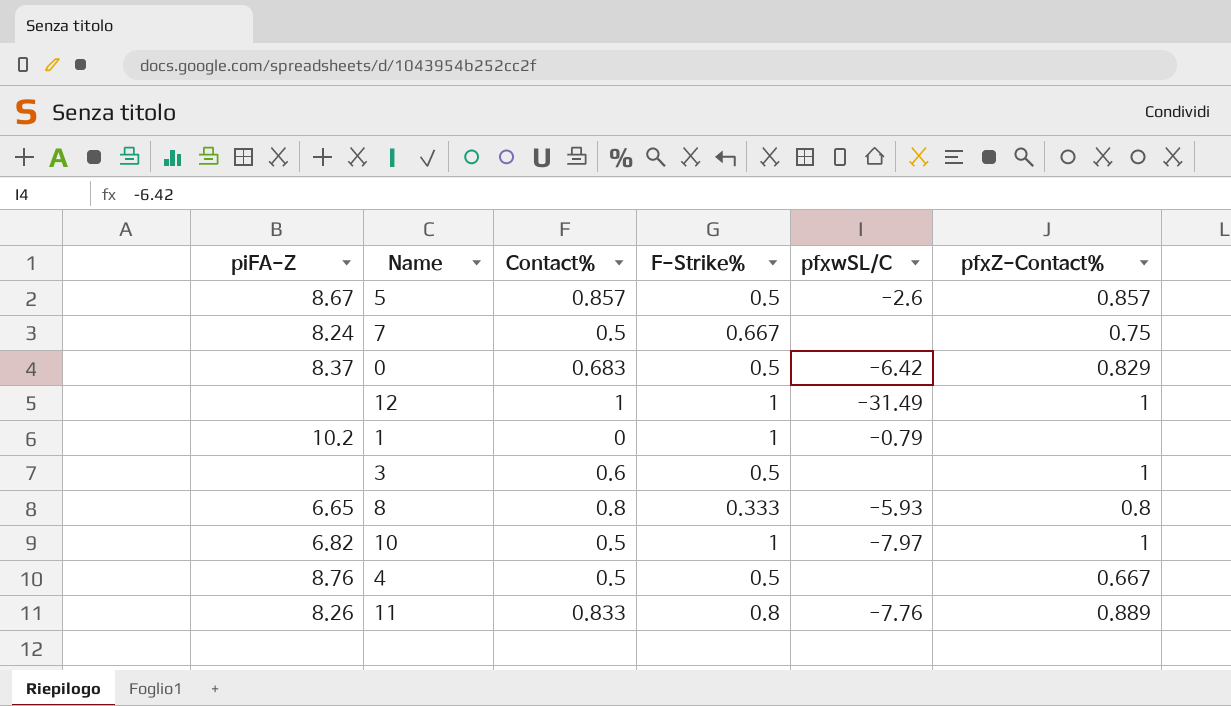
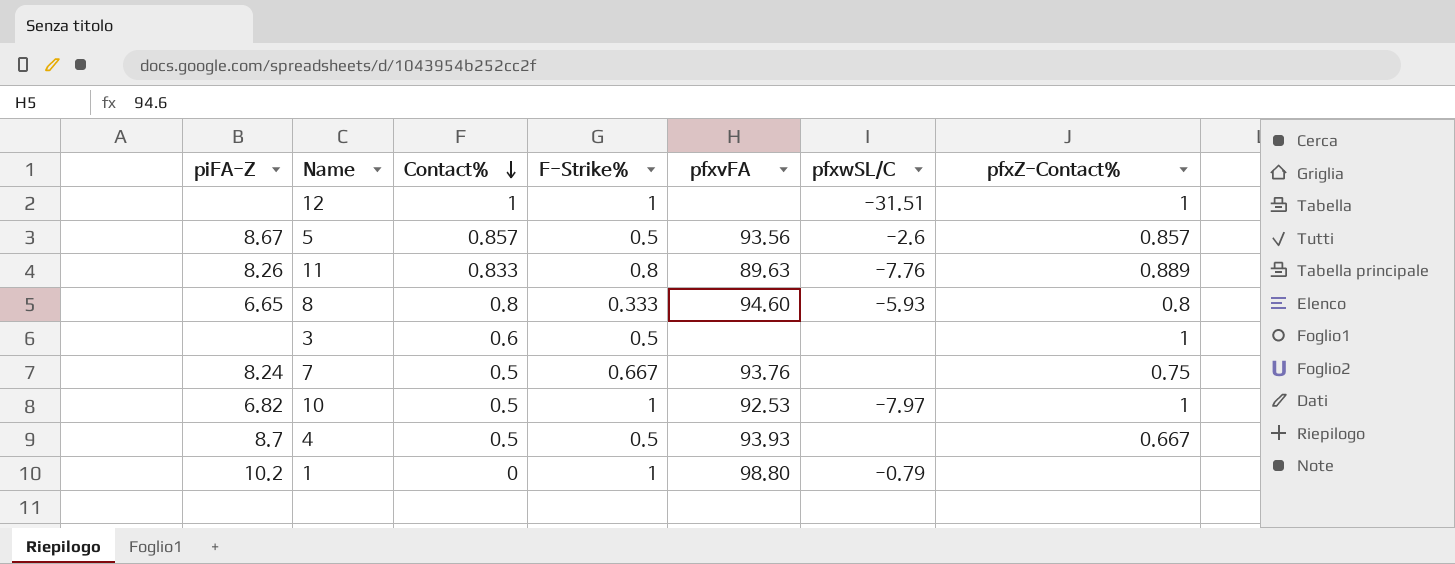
row order: none -> Contact% descending
column pfxvFA | position: none -> 5
row 0: 8.37 | 0.683 | 0.5 | -6.42 | 0.829 -> none
12 | pfxwSL/C: -31.49 -> -31.51
4 | piFA-Z: 8.76 -> 8.7

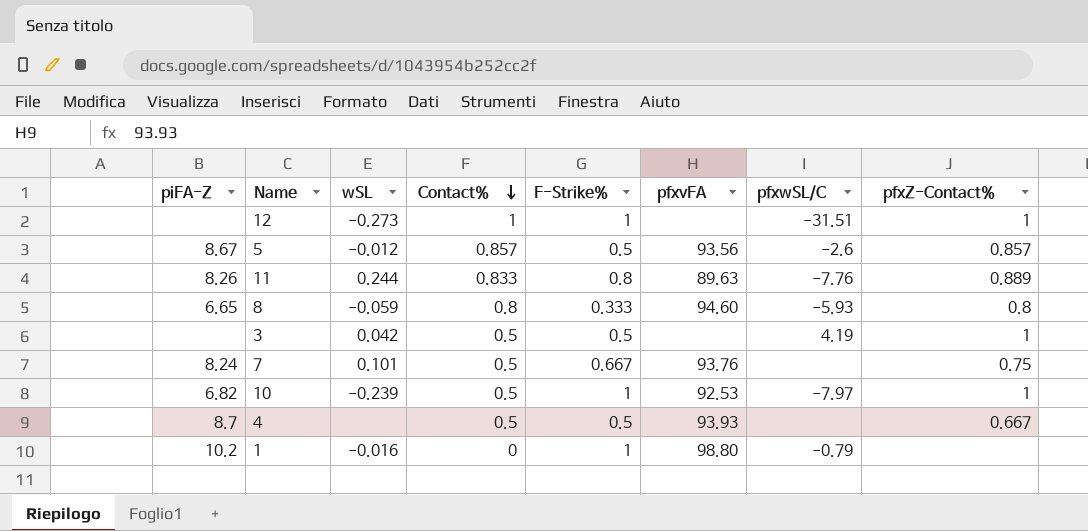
column wSL | position: none -> 3
3 | Contact%: 0.6 -> 0.5
3 | pfxwSL/C: none -> 4.19

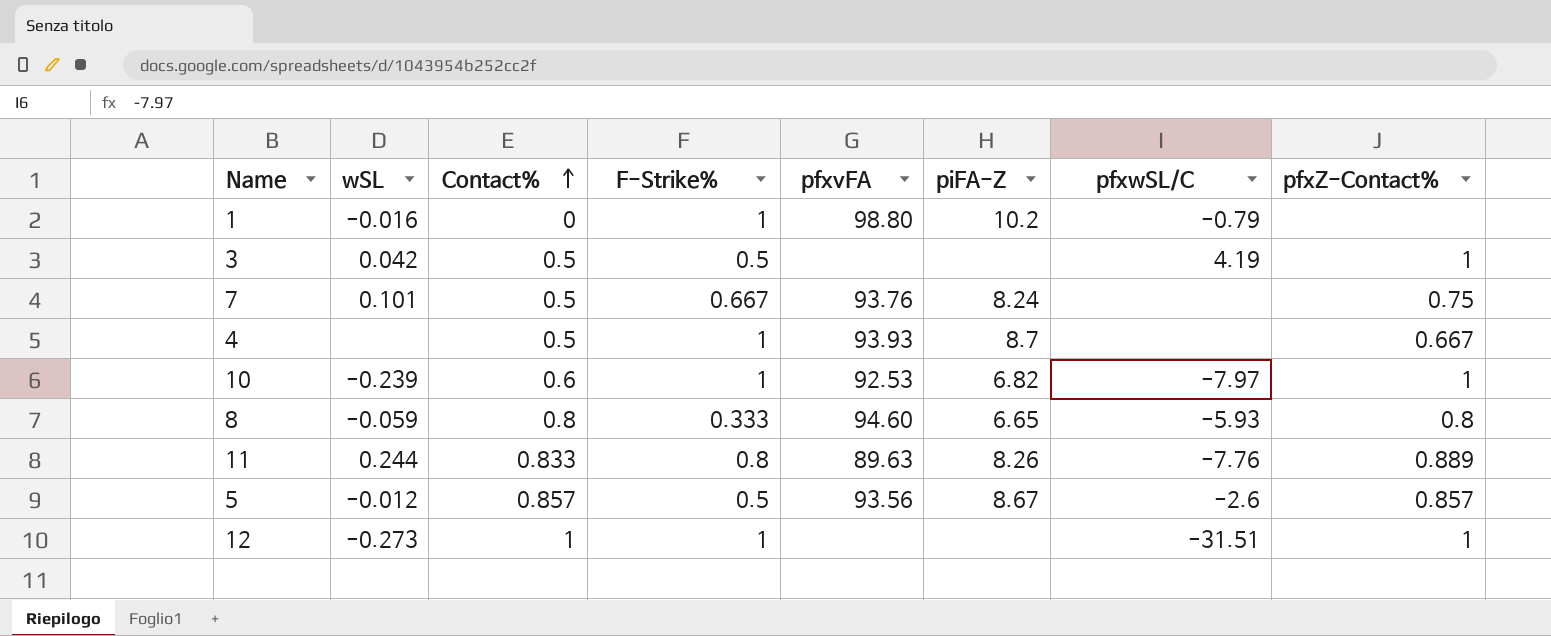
row order: Contact% descending -> Contact% ascending
column piFA-Z | position: 1 -> 6
4 | F-Strike%: 0.5 -> 1
10 | Contact%: 0.5 -> 0.6

